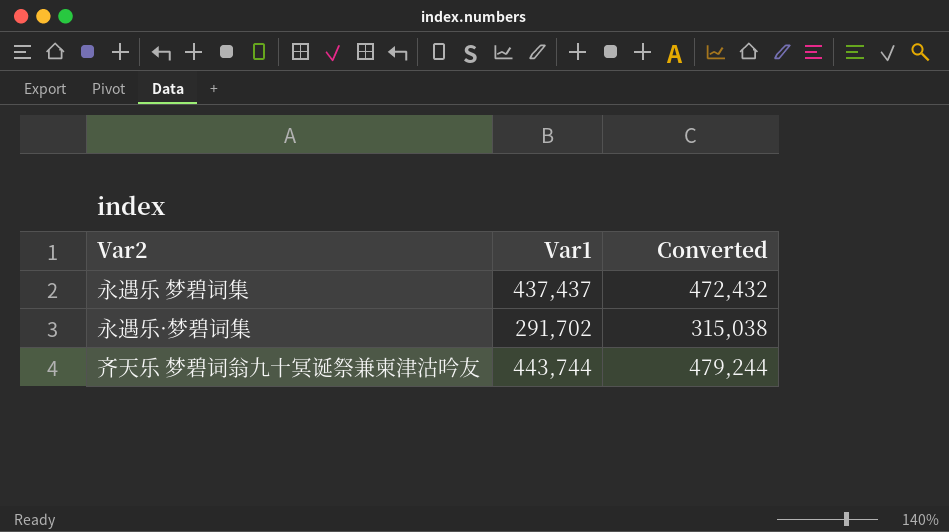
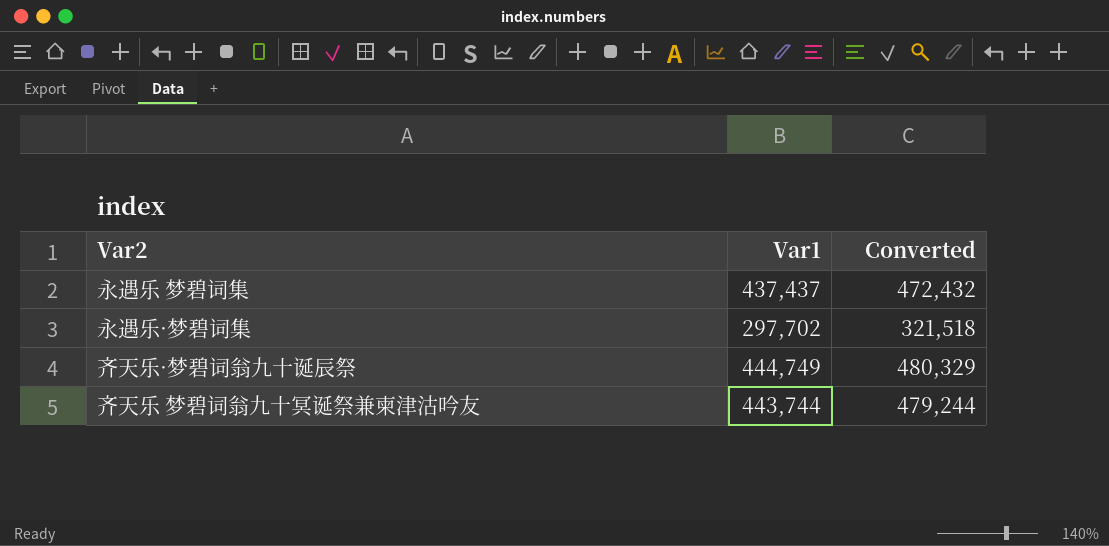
永遇乐·梦碧词集 | Var1: 291,702 -> 297,702
永遇乐·梦碧词集 | Converted: 315,038 -> 321,518
row 齐天乐·梦碧词翁九十诞辰祭: none -> 444,749 | 480,329

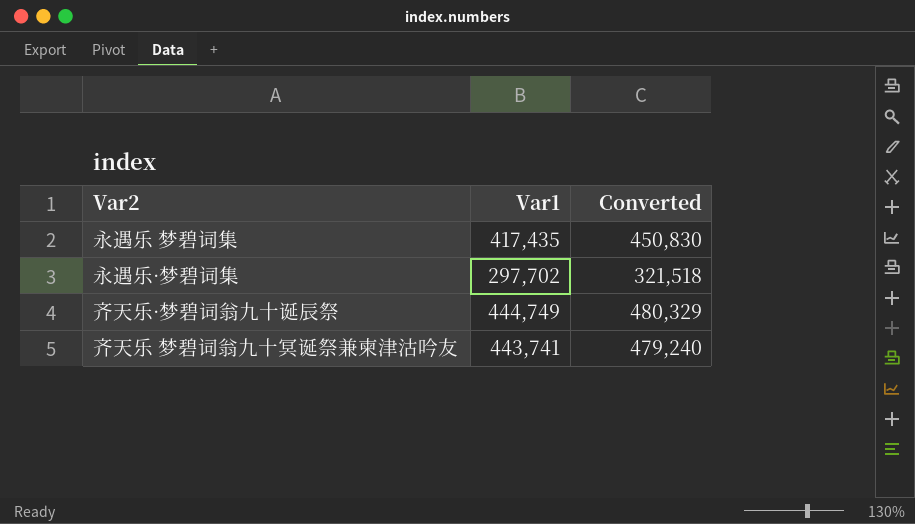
永遇乐 梦碧词集 | Var1: 437,437 -> 417,435
永遇乐 梦碧词集 | Converted: 472,432 -> 450,830
齐天乐 梦碧词翁九十冥诞祭兼柬津沽吟友 | Var1: 443,744 -> 443,741
齐天乐 梦碧词翁九十冥诞祭兼柬津沽吟友 | Converted: 479,244 -> 479,240

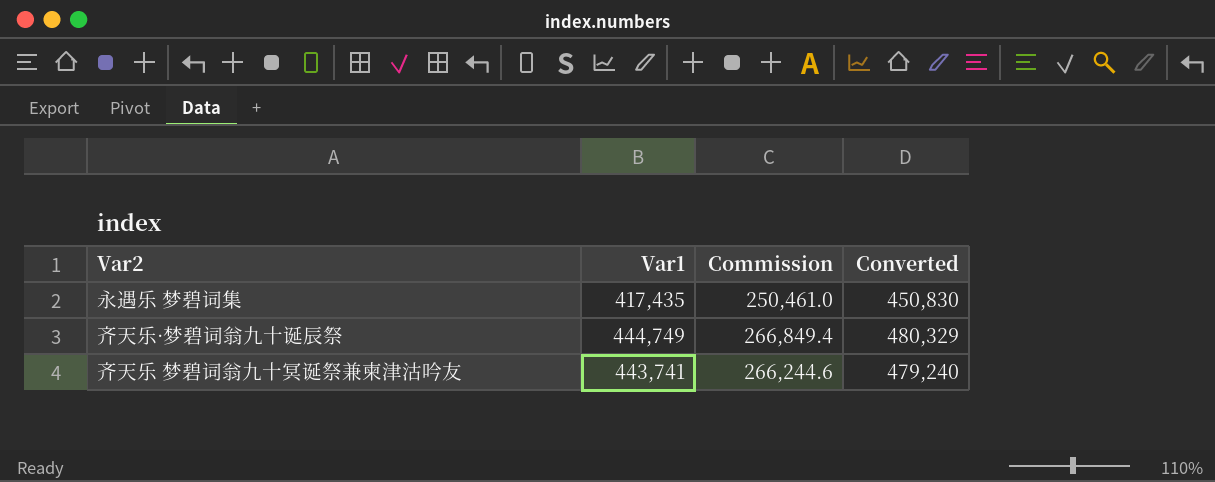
column Commission | formula: none -> [Var1] * 0.6
row 永遇乐·梦碧词集: 297,702 | 321,518 -> none

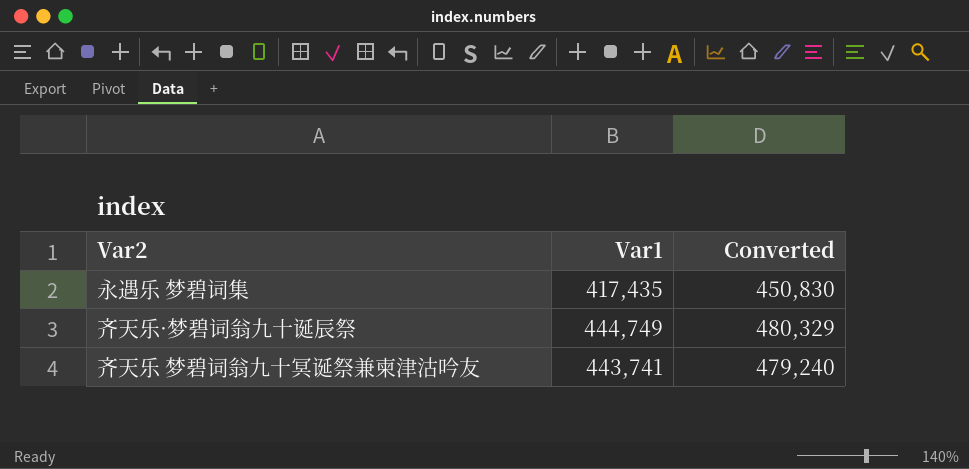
column Commission | formula: [Var1] * 0.6 -> none

